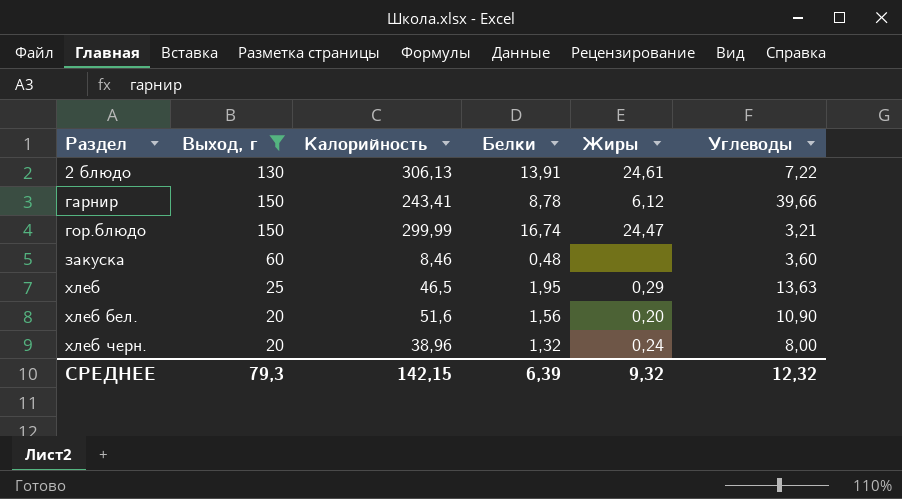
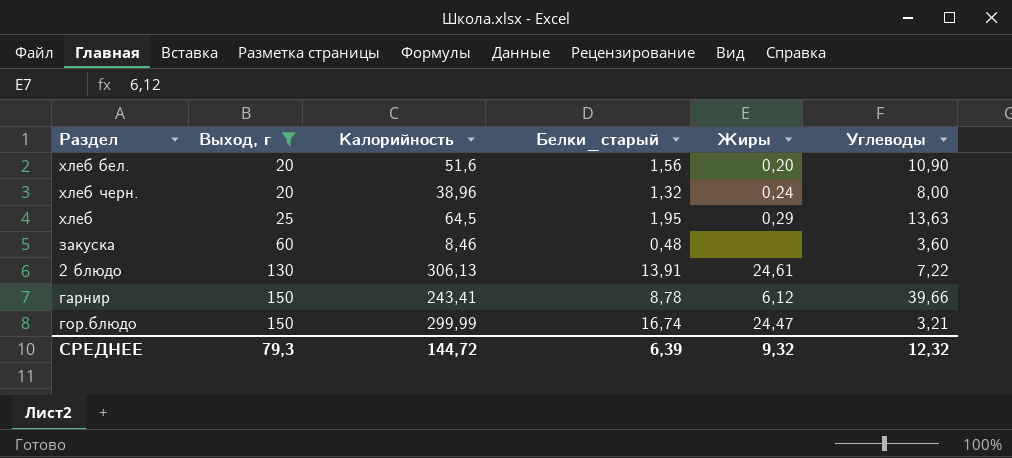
row order: Раздел ascending -> Выход, г ascending
column name: Белки -> Белки_старый
хлеб | Калорийность: 46,5 -> 64,5
СРЕДНЕЕ | Калорийность: 142,15 -> 144,72

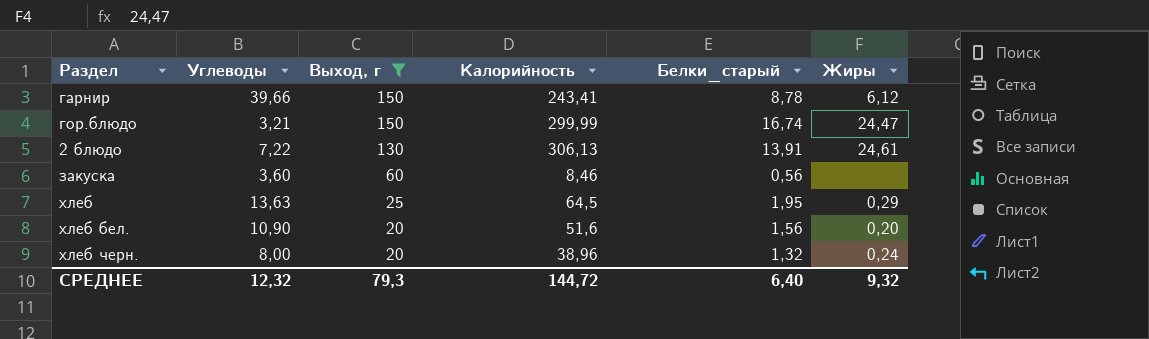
row order: Выход, г ascending -> Выход, г descending
column Углеводы | position: 6 -> 2
закуска | Белки_старый: 0,48 -> 0,56
СРЕДНЕЕ | Белки_старый: 6,39 -> 6,40

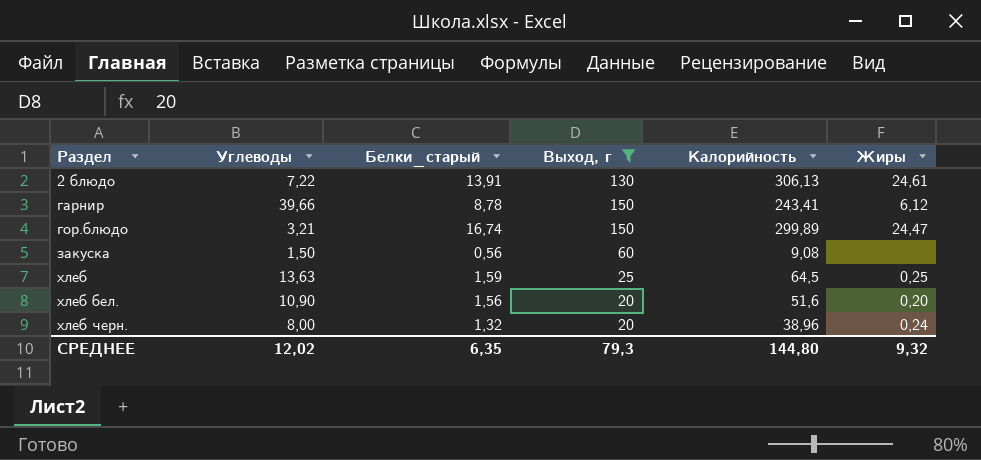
row order: Выход, г descending -> Раздел ascending
column Белки_старый | position: 5 -> 3
гор.блюдо | Калорийность: 299,99 -> 299,89
закуска | Углеводы: 3,60 -> 1,50
закуска | Калорийность: 8,46 -> 9,08
хлеб | Белки_старый: 1,95 -> 1,59
хлеб | Жиры: 0,29 -> 0,25
СРЕДНЕЕ | Углеводы: 12,32 -> 12,02
СРЕДНЕЕ | Белки_старый: 6,40 -> 6,35
СРЕДНЕЕ | Калорийность: 144,72 -> 144,80

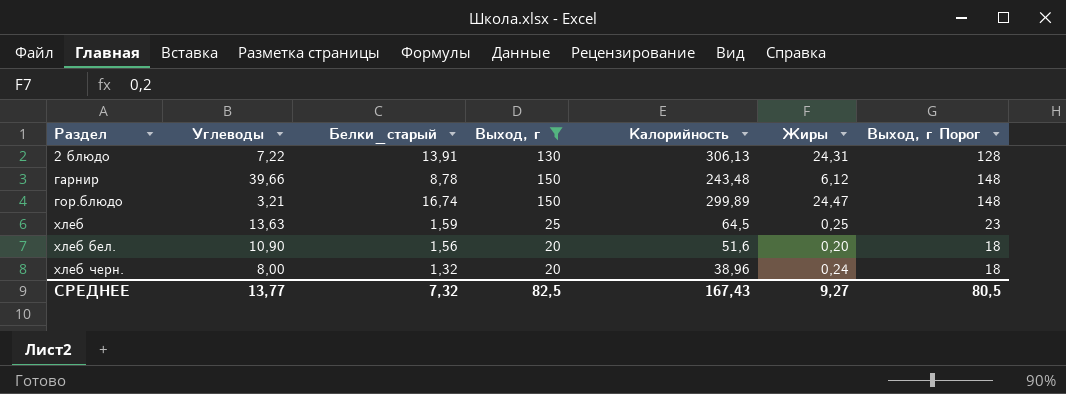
column Выход, г Порог | formula: none -> [Выход, г] - 2
row закуска: 1,50 | 0,56 | 60 | 9,08 | none -> none
2 блюдо | Жиры: 24,61 -> 24,31
гарнир | Калорийность: 243,41 -> 243,48
СРЕДНЕЕ | Углеводы: 12,02 -> 13,77
СРЕДНЕЕ | Белки_старый: 6,35 -> 7,32
СРЕДНЕЕ | Выход, г: 79,3 -> 82,5
СРЕДНЕЕ | Калорийность: 144,80 -> 167,43
СРЕДНЕЕ | Жиры: 9,32 -> 9,27

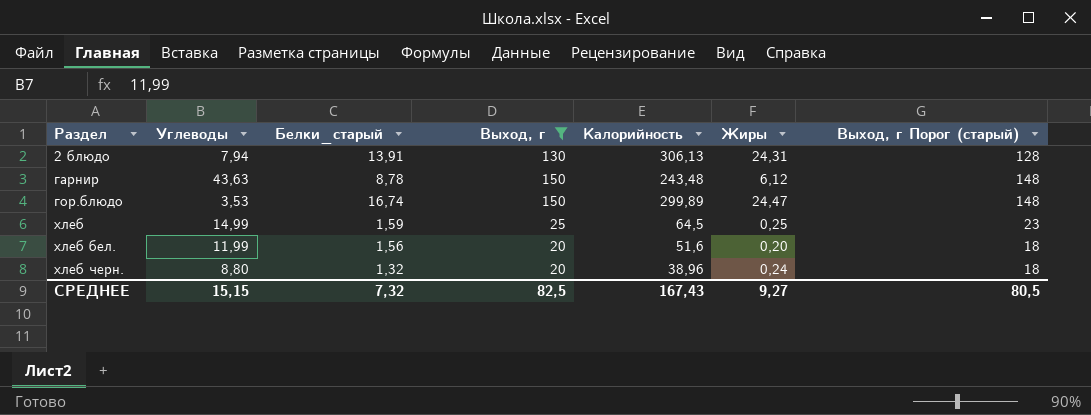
column name: Выход, г Порог -> Выход, г Порог (старый)
2 блюдо | Углеводы: 7,22 -> 7,94
гарнир | Углеводы: 39,66 -> 43,63
гор.блюдо | Углеводы: 3,21 -> 3,53
хлеб | Углеводы: 13,63 -> 14,99
хлеб бел. | Углеводы: 10,90 -> 11,99
хлеб черн. | Углеводы: 8,00 -> 8,80
СРЕДНЕЕ | Углеводы: 13,77 -> 15,15

